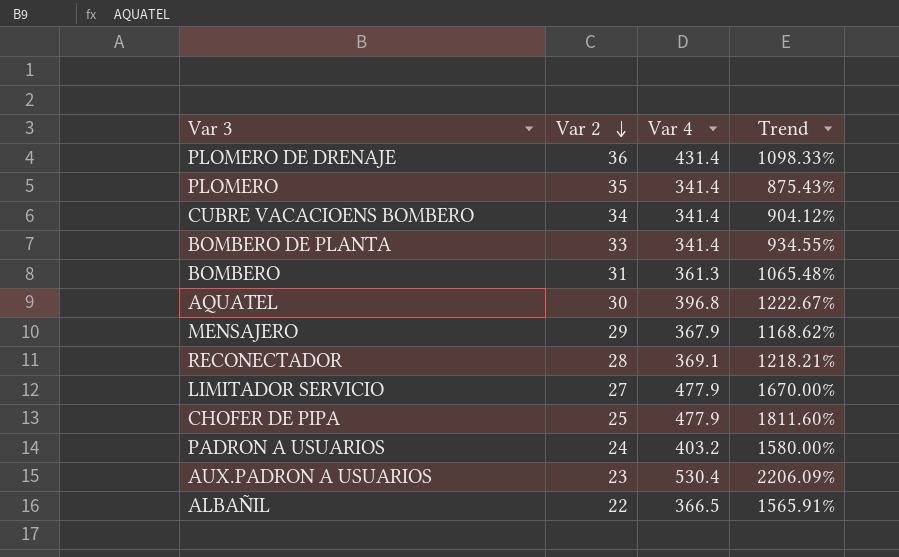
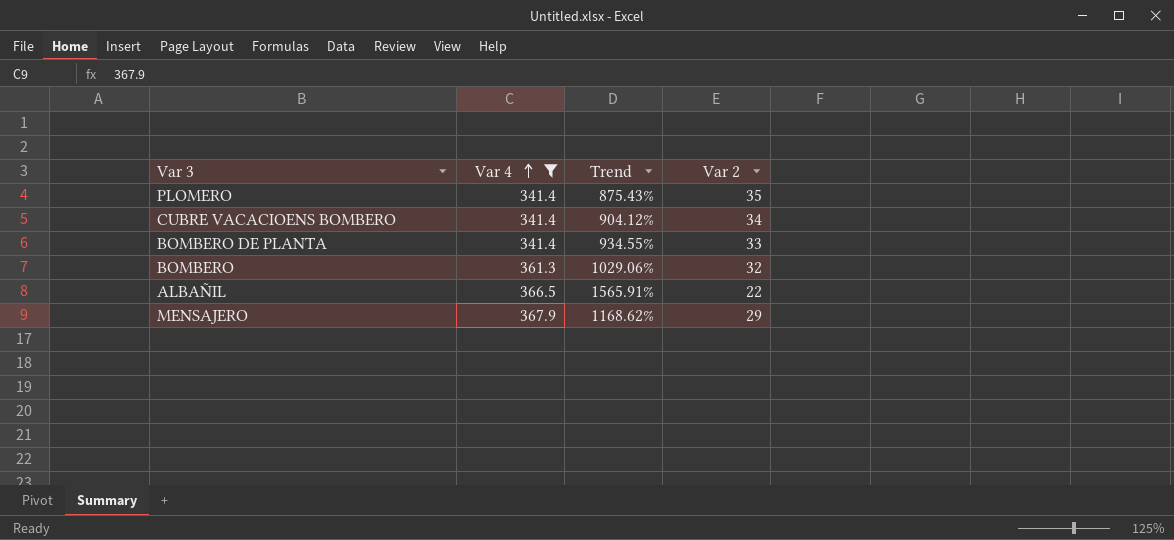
filter: none -> Var 4 <= 367.9
row order: Var 2 descending -> Var 4 ascending
column Var 2 | position: 2 -> 4
BOMBERO | Trend: 1065.48% -> 1029.06%
BOMBERO | Var 2: 31 -> 32

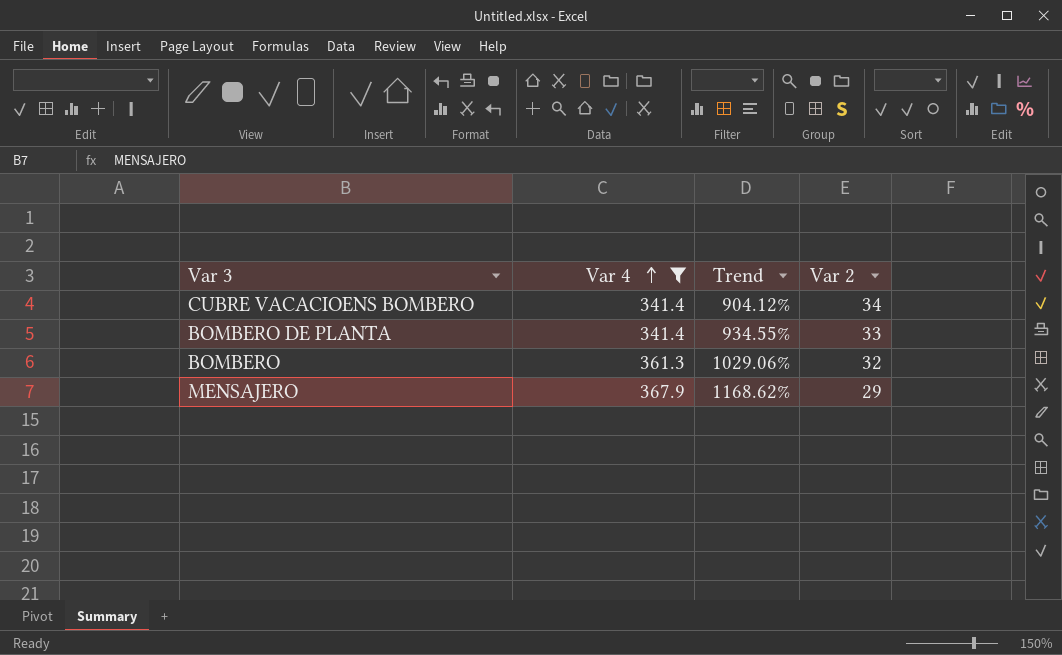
row PLOMERO: 341.4 | 875.43% | 35 -> none
row ALBAÑIL: 366.5 | 1565.91% | 22 -> none

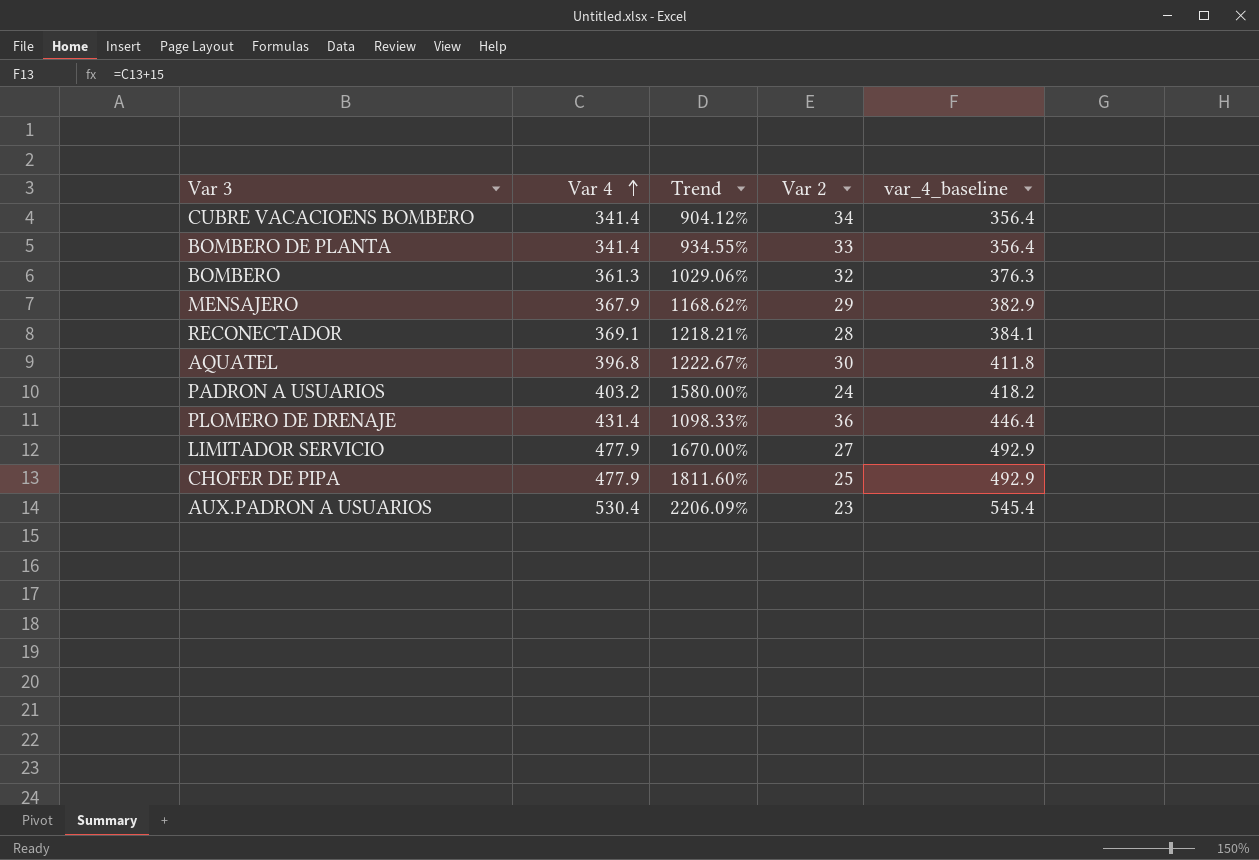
filter: Var 4 <= 367.9 -> none
column var_4_baseline | formula: none -> [Var 4] + 15

